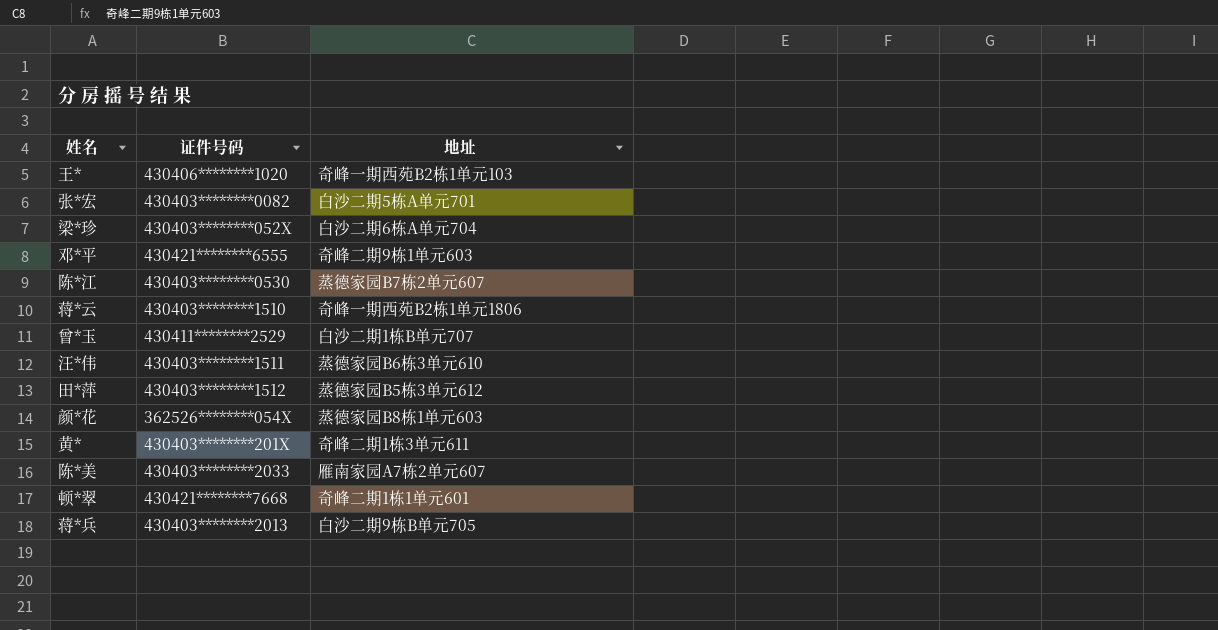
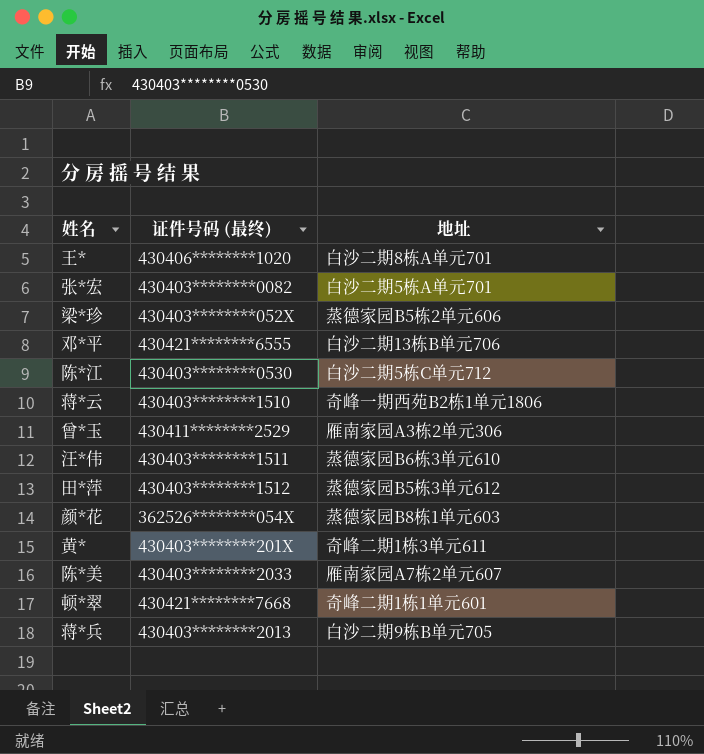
column name: 证件号码 -> 证件号码 (最终)
王* | 地址: 奇峰一期西苑B2栋1单元103 -> 白沙二期8栋A单元701
梁*珍 | 地址: 白沙二期6栋A单元704 -> 蒸德家园B5栋2单元606
邓*平 | 地址: 奇峰二期9栋1单元603 -> 白沙二期13栋B单元706
陈*江 | 地址: 蒸德家园B7栋2单元607 -> 白沙二期5栋C单元712
曾*玉 | 地址: 白沙二期1栋B单元707 -> 雁南家园A3栋2单元306

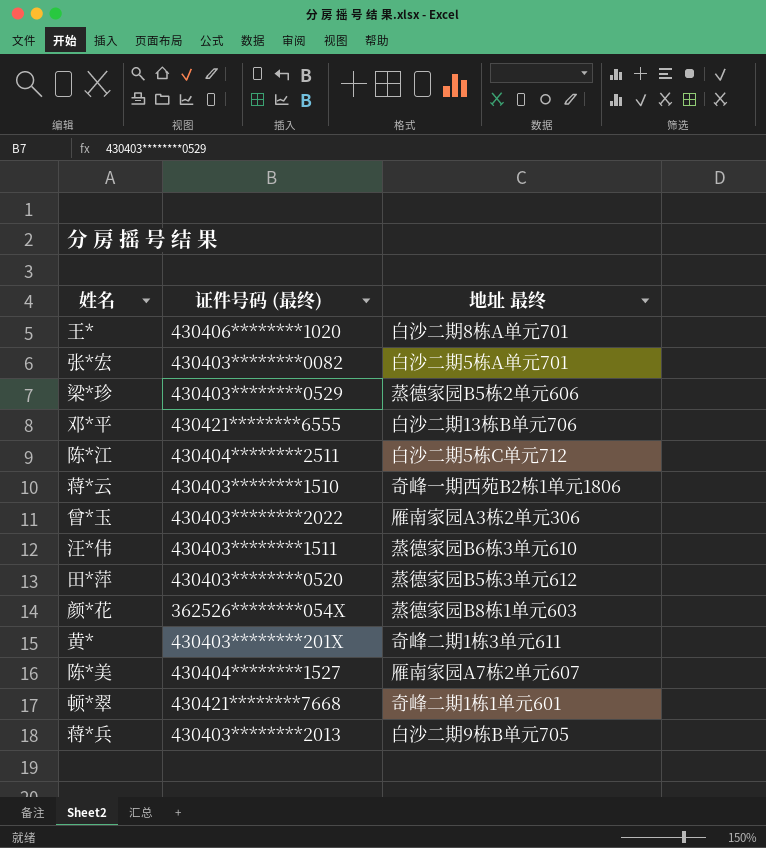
column name: 地址 -> 地址 最终
梁*珍 | 证件号码 (最终): 430403********052X -> 430403********0529
陈*江 | 证件号码 (最终): 430403********0530 -> 430404********2511
曾*玉 | 证件号码 (最终): 430411********2529 -> 430403********2022
田*萍 | 证件号码 (最终): 430403********1512 -> 430403********0520
陈*美 | 证件号码 (最终): 430403********2033 -> 430404********1527

